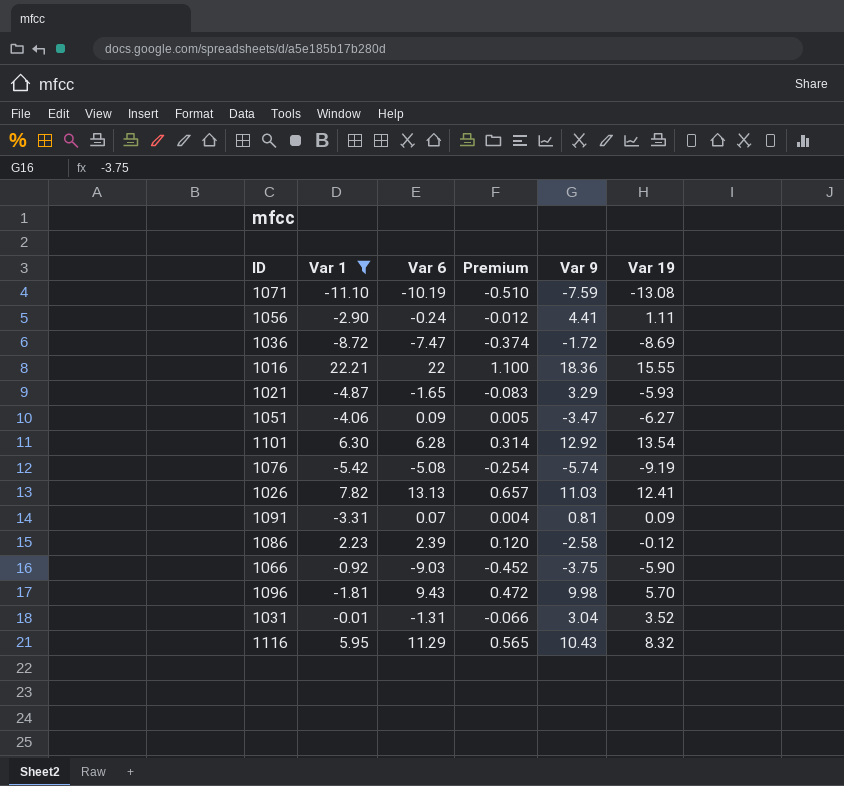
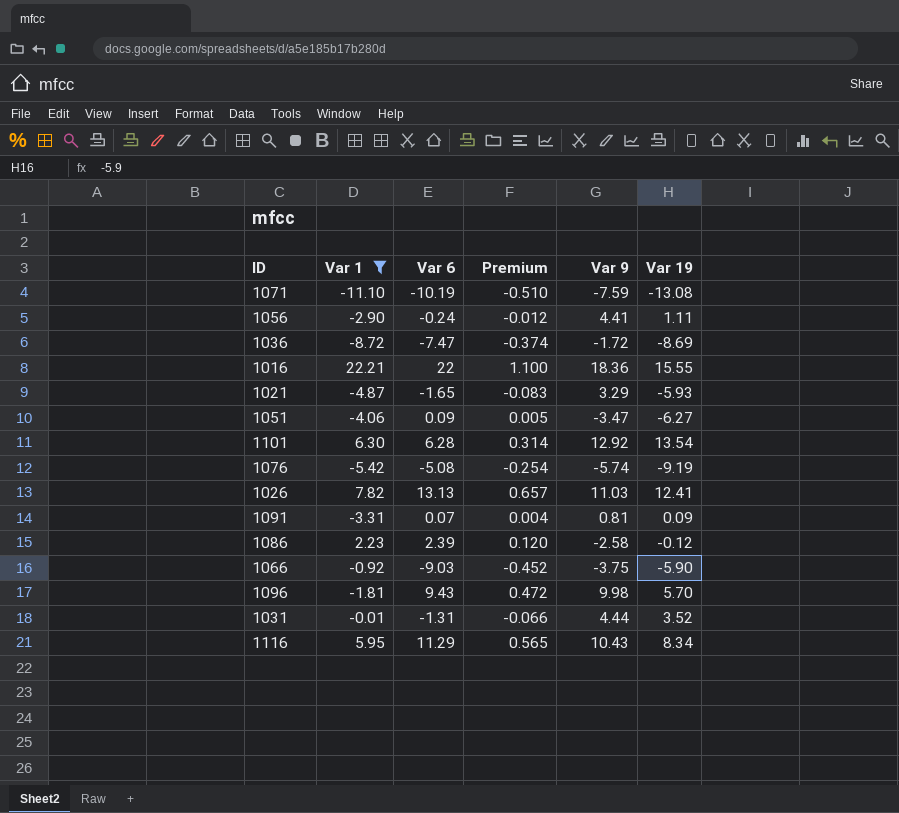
1031 | Var 9: 3.04 -> 4.44
1116 | Var 19: 8.32 -> 8.34

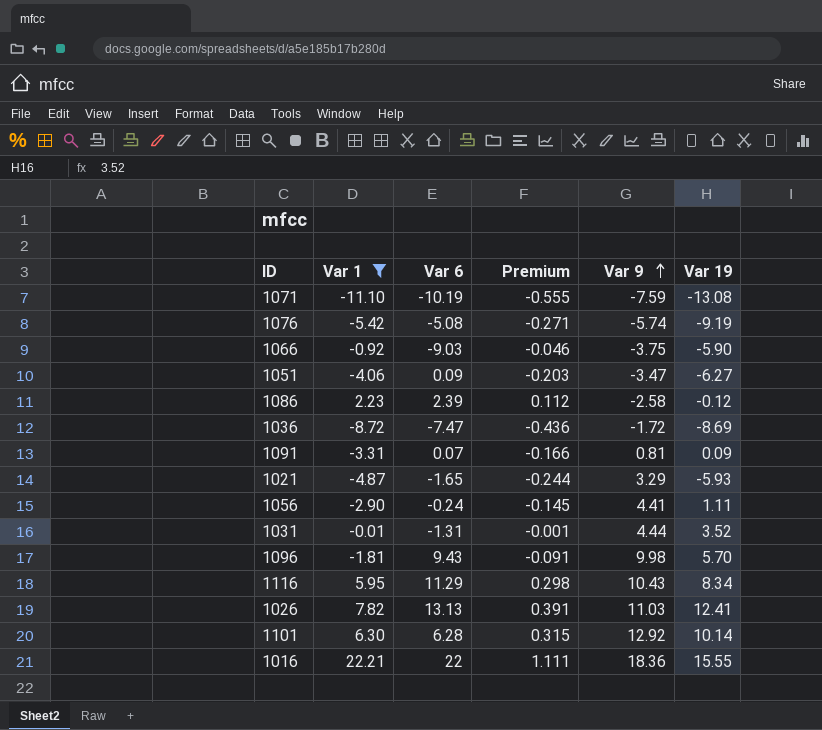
row order: none -> Var 9 ascending
column Premium | formula: [Var 6] * 0.05 -> [Var 1] * 0.05
1101 | Var 19: 13.54 -> 10.14

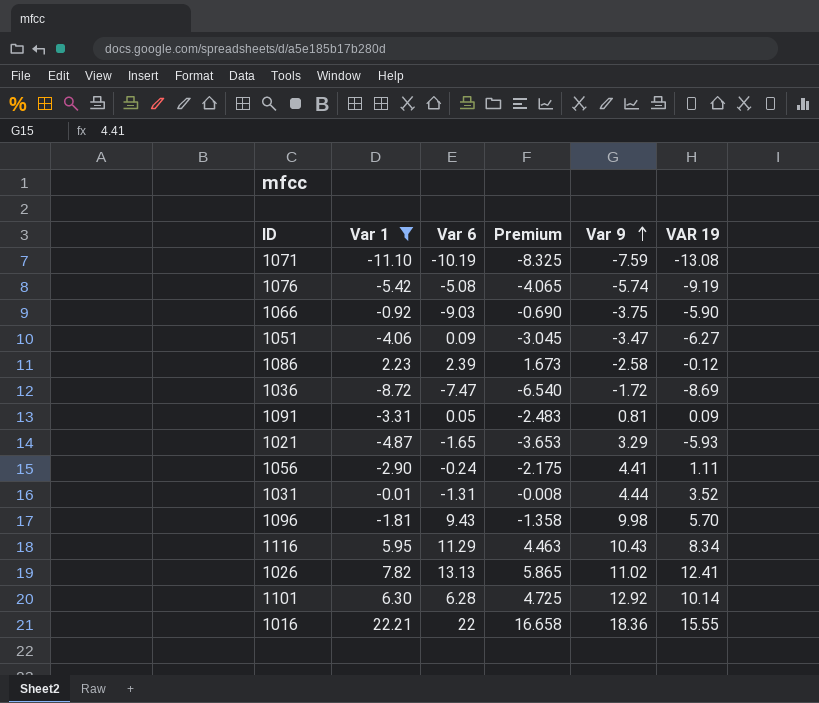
column Premium | formula: [Var 1] * 0.05 -> [Var 1] * 0.75
column name: Var 19 -> VAR 19
1091 | Var 6: 0.07 -> 0.05
1026 | Var 9: 11.03 -> 11.02

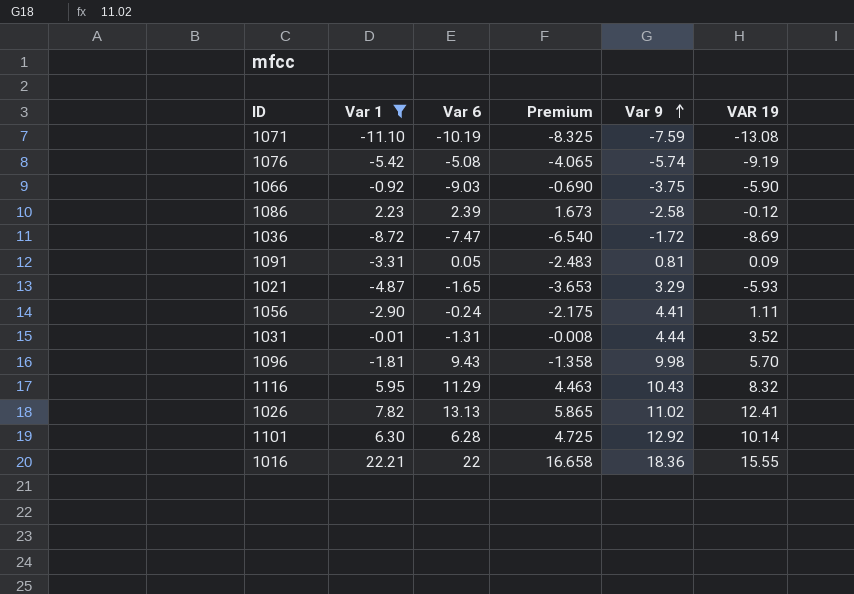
row 1051: -4.06 | 0.09 | -3.045 | -3.47 | -6.27 -> none
1116 | VAR 19: 8.34 -> 8.32

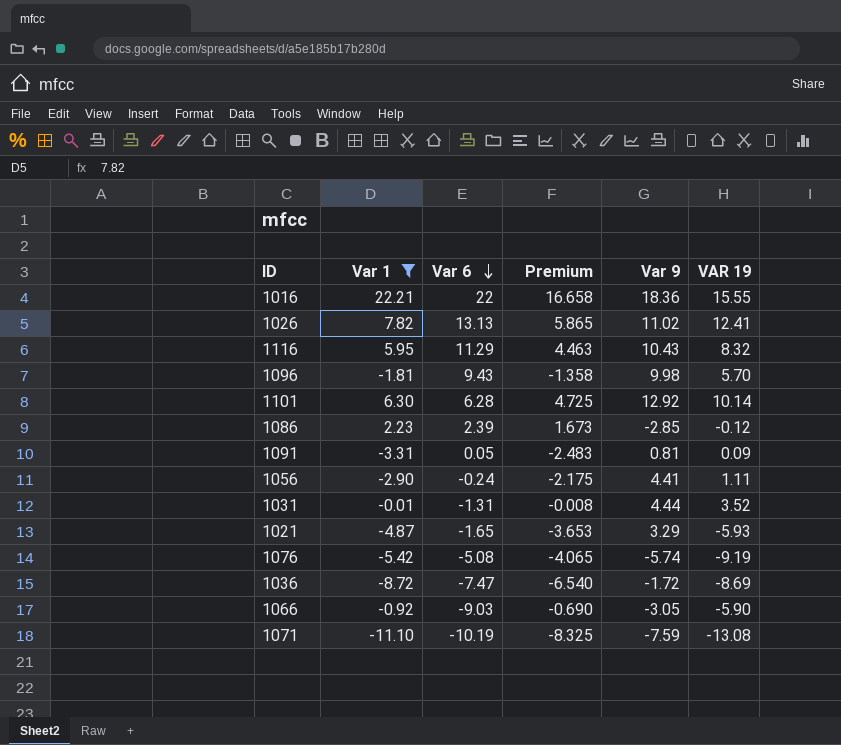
row order: Var 9 ascending -> Var 6 descending
1086 | Var 9: -2.58 -> -2.85
1066 | Var 9: -3.75 -> -3.05

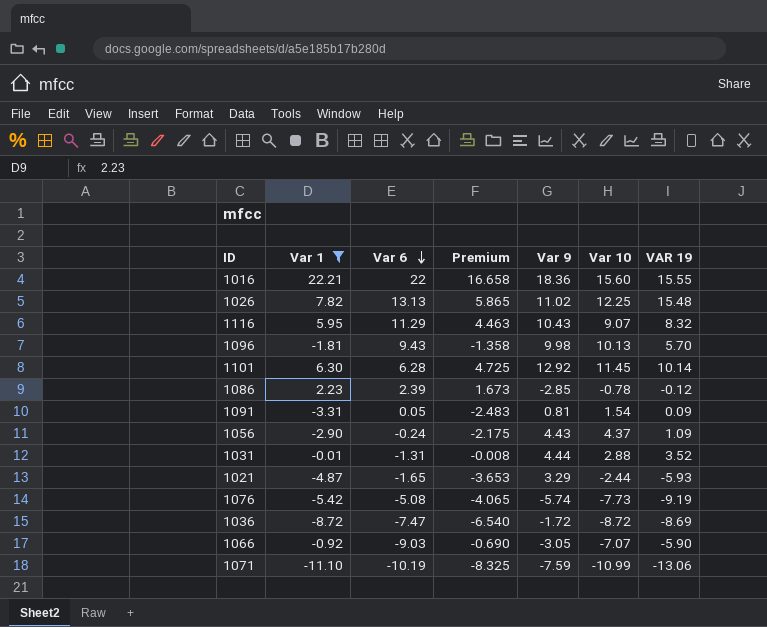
column Var 10 | position: none -> 6
1026 | VAR 19: 12.41 -> 15.48
1056 | Var 9: 4.41 -> 4.43
1056 | VAR 19: 1.11 -> 1.09
1071 | VAR 19: -13.08 -> -13.06

